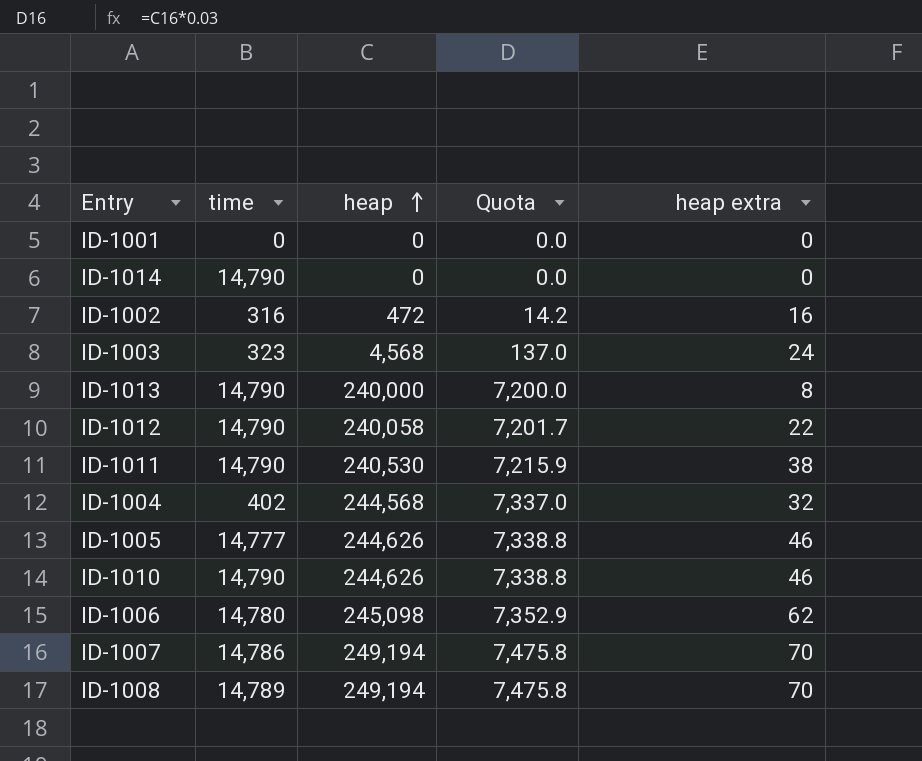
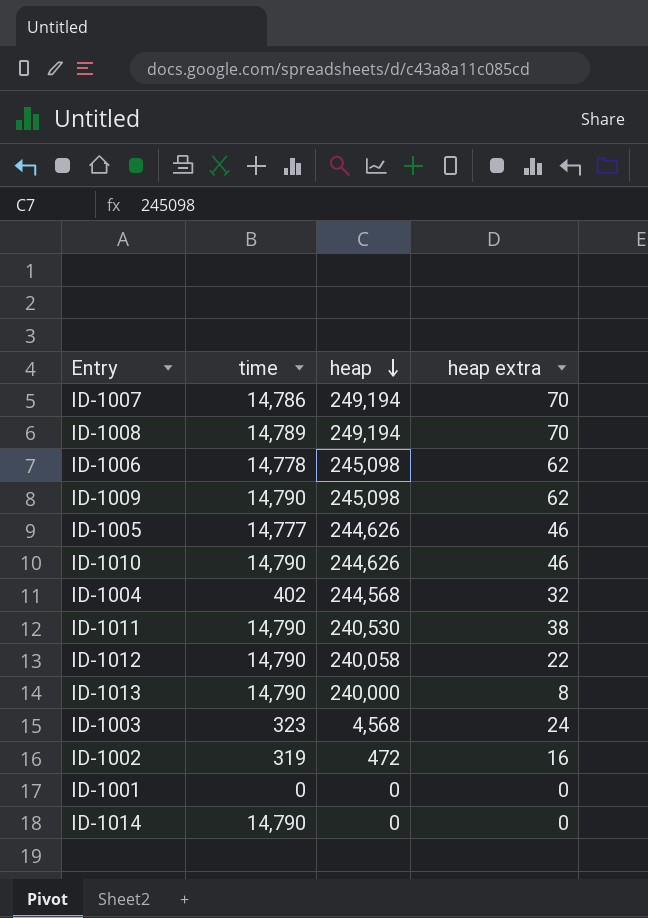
row order: heap ascending -> heap descending
column Quota | formula: [heap] * 0.03 -> none
ID-1006 | time: 14,780 -> 14,778
row ID-1009: none -> 14,790 | 245,098 | 62
ID-1002 | time: 316 -> 319

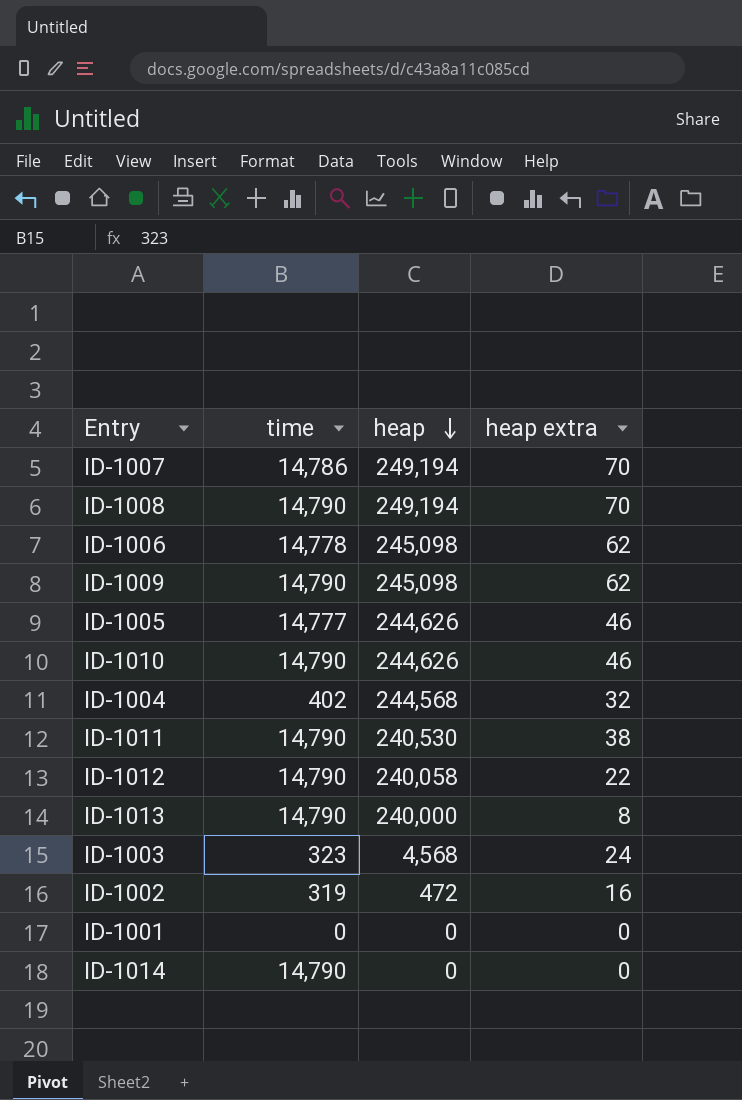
ID-1008 | time: 14,789 -> 14,790

